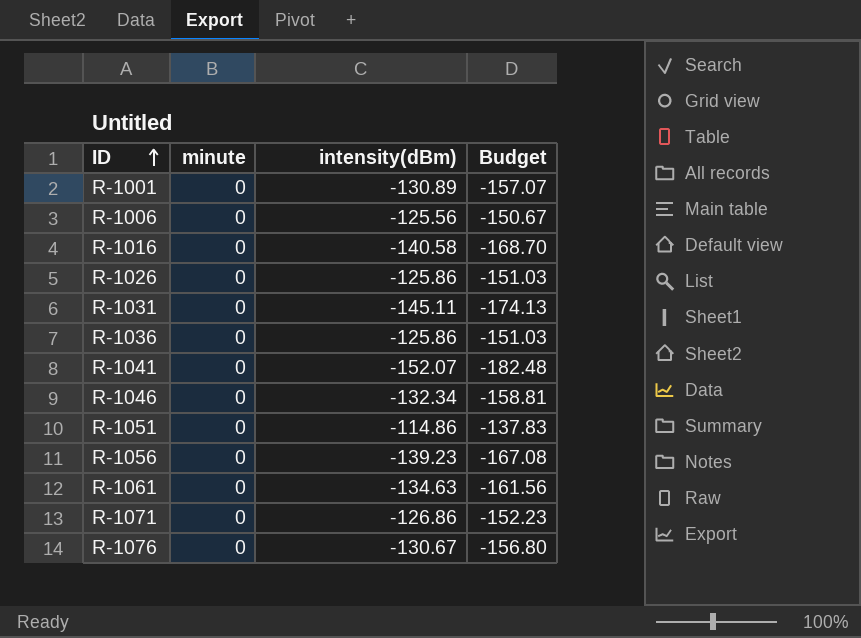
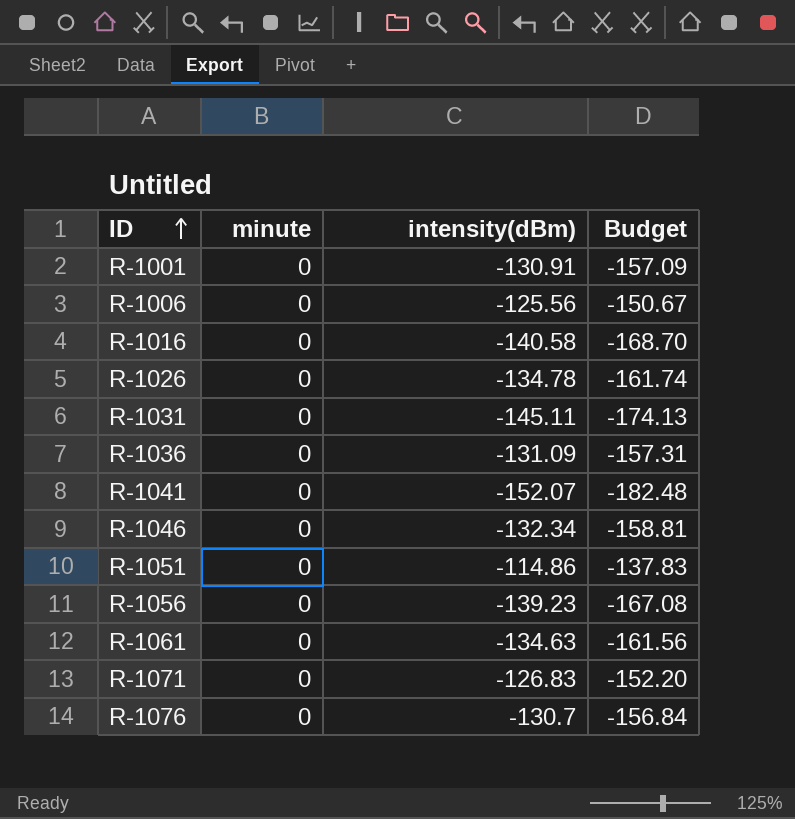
R-1001 | intensity(dBm): -130.89 -> -130.91
R-1001 | Budget: -157.07 -> -157.09
R-1026 | intensity(dBm): -125.86 -> -134.78
R-1026 | Budget: -151.03 -> -161.74
R-1036 | intensity(dBm): -125.86 -> -131.09
R-1036 | Budget: -151.03 -> -157.31
R-1071 | intensity(dBm): -126.86 -> -126.83
R-1071 | Budget: -152.23 -> -152.20
R-1076 | intensity(dBm): -130.67 -> -130.7
R-1076 | Budget: -156.80 -> -156.84

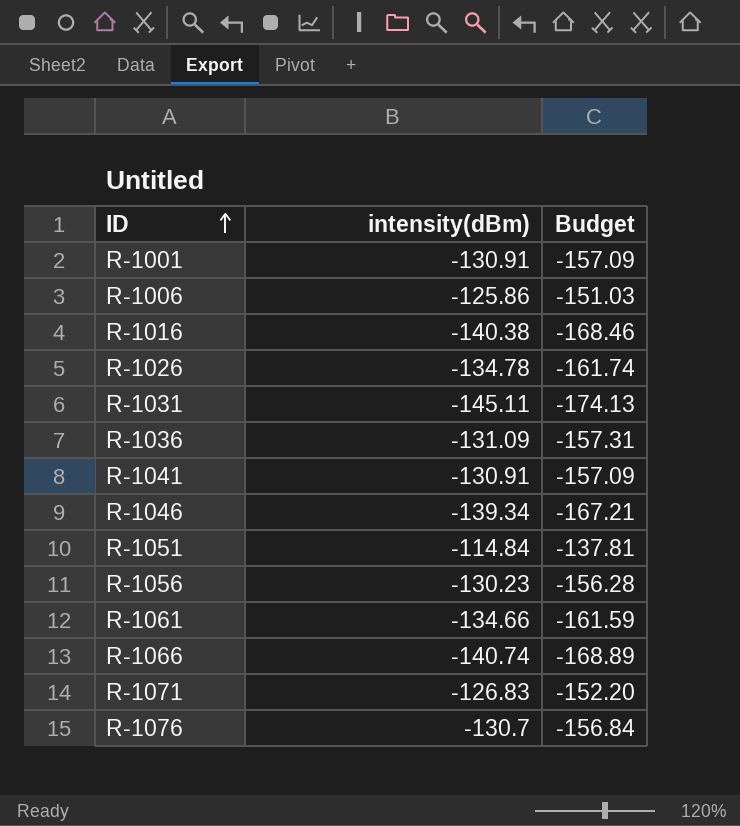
column minute | position: 2 -> none
R-1006 | intensity(dBm): -125.56 -> -125.86
R-1006 | Budget: -150.67 -> -151.03
R-1016 | intensity(dBm): -140.58 -> -140.38
R-1016 | Budget: -168.70 -> -168.46
R-1041 | intensity(dBm): -152.07 -> -130.91
R-1041 | Budget: -182.48 -> -157.09
R-1046 | intensity(dBm): -132.34 -> -139.34
R-1046 | Budget: -158.81 -> -167.21
R-1051 | intensity(dBm): -114.86 -> -114.84
R-1051 | Budget: -137.83 -> -137.81
R-1056 | intensity(dBm): -139.23 -> -130.23
R-1056 | Budget: -167.08 -> -156.28
R-1061 | intensity(dBm): -134.63 -> -134.66
R-1061 | Budget: -161.56 -> -161.59
row R-1066: none -> -140.74 | -168.89

